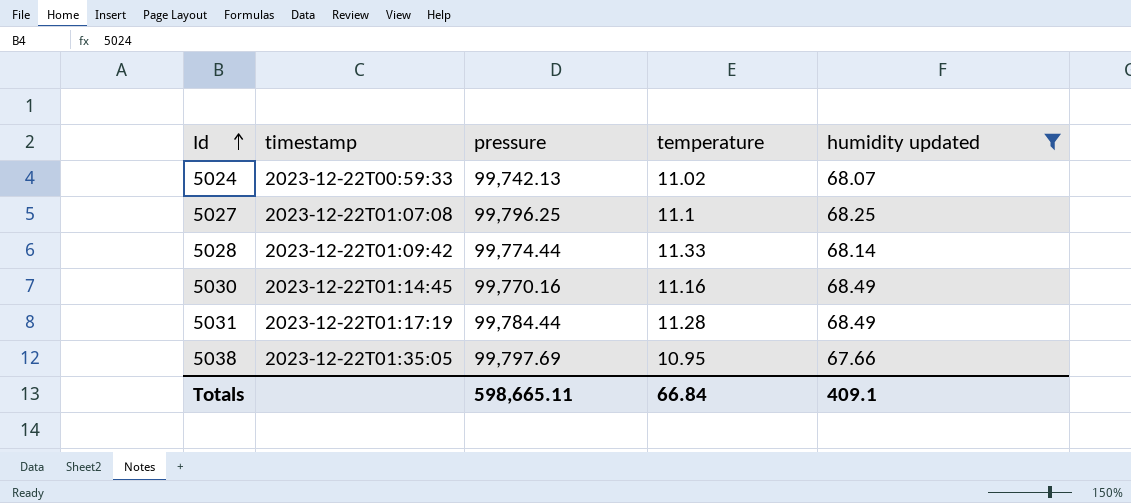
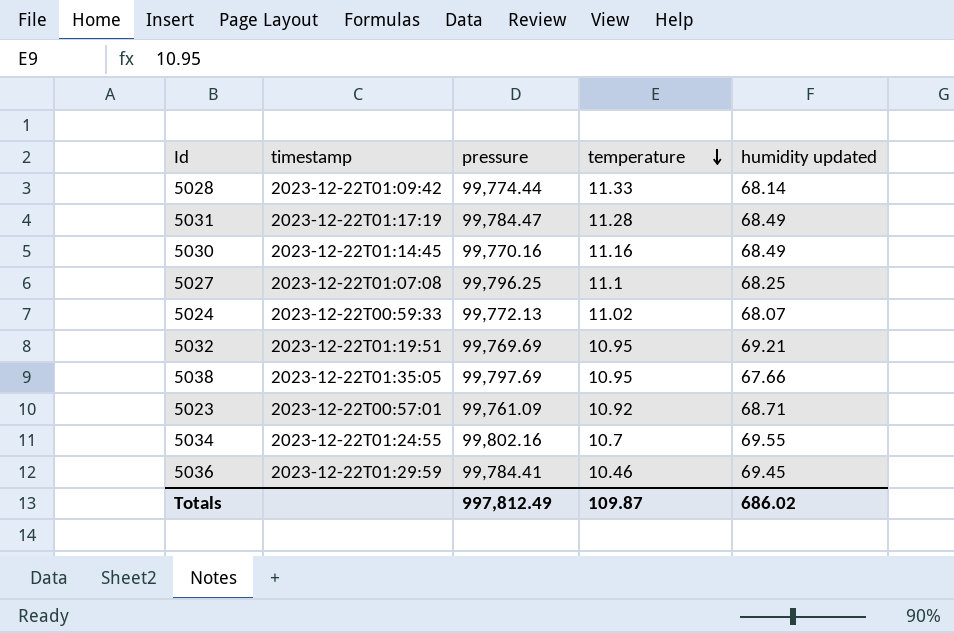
filter: humidity updated <= 68.49 -> none
row order: Id ascending -> temperature descending
5031 | pressure: 99,784.44 -> 99,784.47
5024 | pressure: 99,742.13 -> 99,772.13
Totals | pressure: 598,665.11 -> 997,812.49
Totals | temperature: 66.84 -> 109.87
Totals | humidity updated: 409.1 -> 686.02

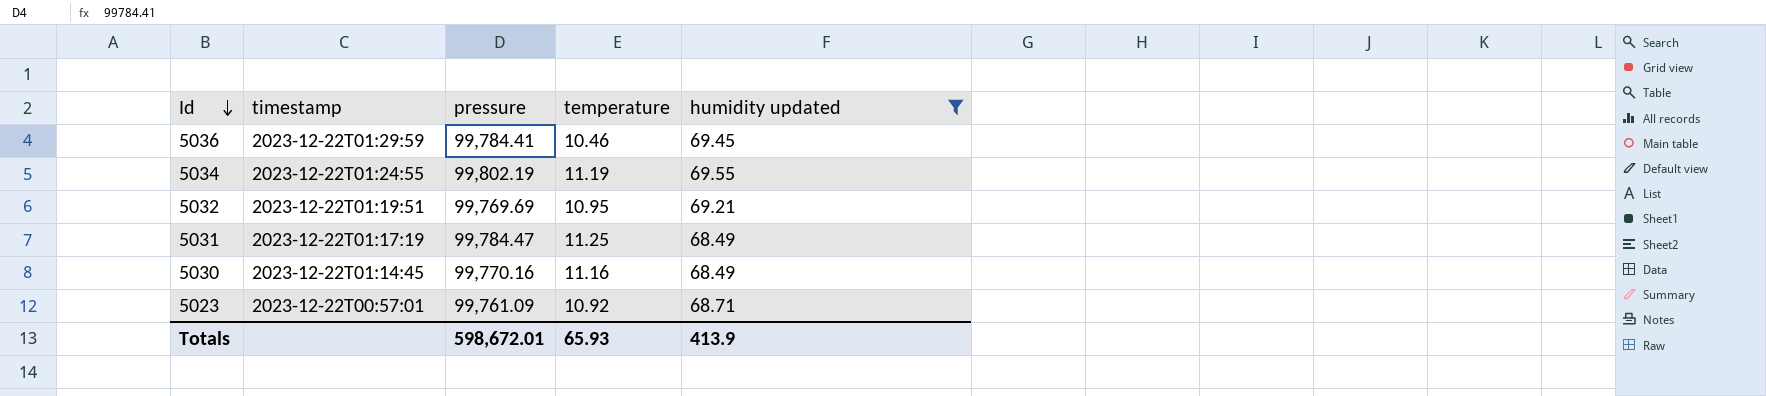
filter: none -> humidity updated >= 68.49
row order: temperature descending -> Id descending
5034 | pressure: 99,802.16 -> 99,802.19
5034 | temperature: 10.7 -> 11.19
5031 | temperature: 11.28 -> 11.25
Totals | pressure: 997,812.49 -> 598,672.01
Totals | temperature: 109.87 -> 65.93
Totals | humidity updated: 686.02 -> 413.9

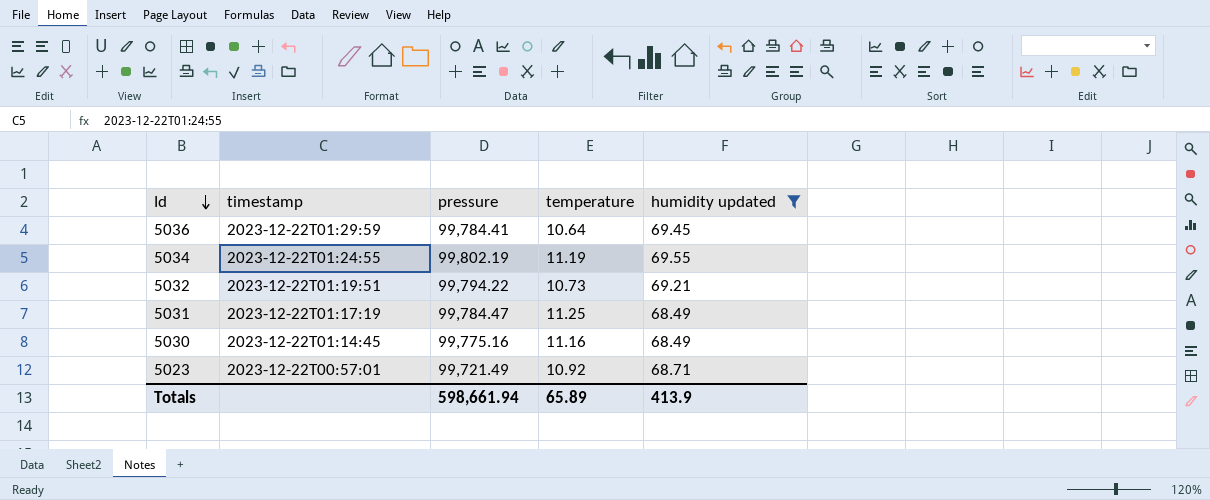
5036 | temperature: 10.46 -> 10.64
5032 | pressure: 99,769.69 -> 99,794.22
5032 | temperature: 10.95 -> 10.73
5030 | pressure: 99,770.16 -> 99,775.16
5023 | pressure: 99,761.09 -> 99,721.49
Totals | pressure: 598,672.01 -> 598,661.94
Totals | temperature: 65.93 -> 65.89

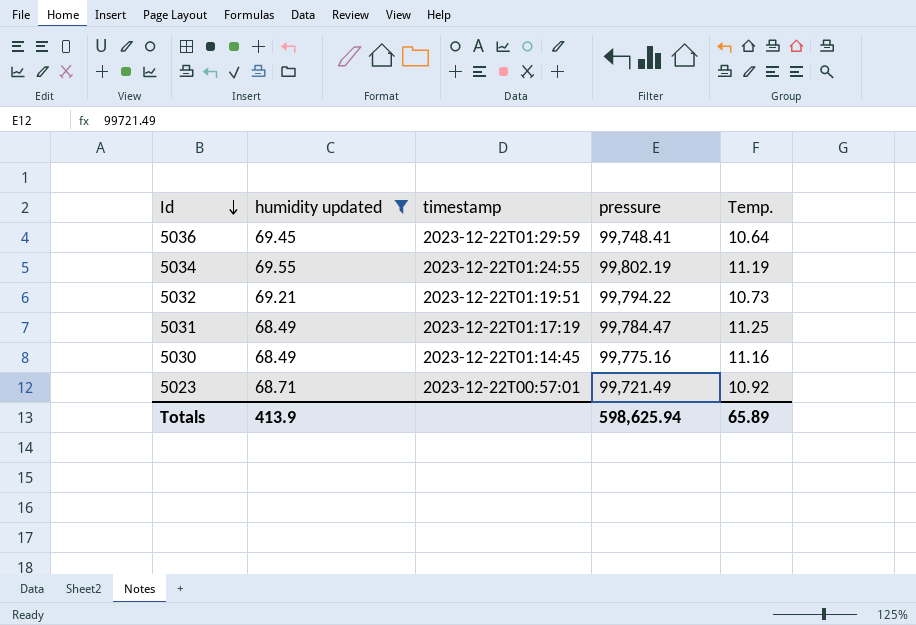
column humidity updated | position: 5 -> 2
column name: temperature -> Temp.
5036 | pressure: 99,784.41 -> 99,748.41
Totals | pressure: 598,661.94 -> 598,625.94

